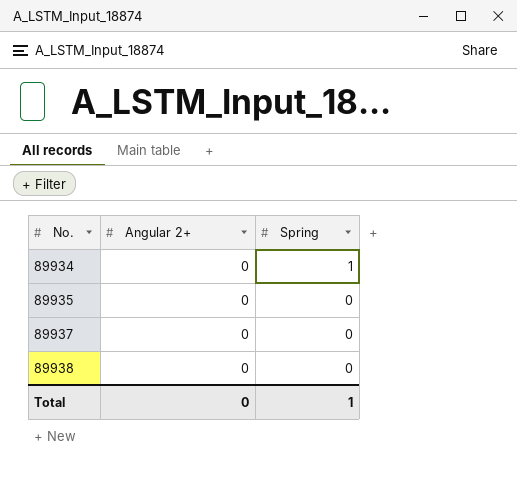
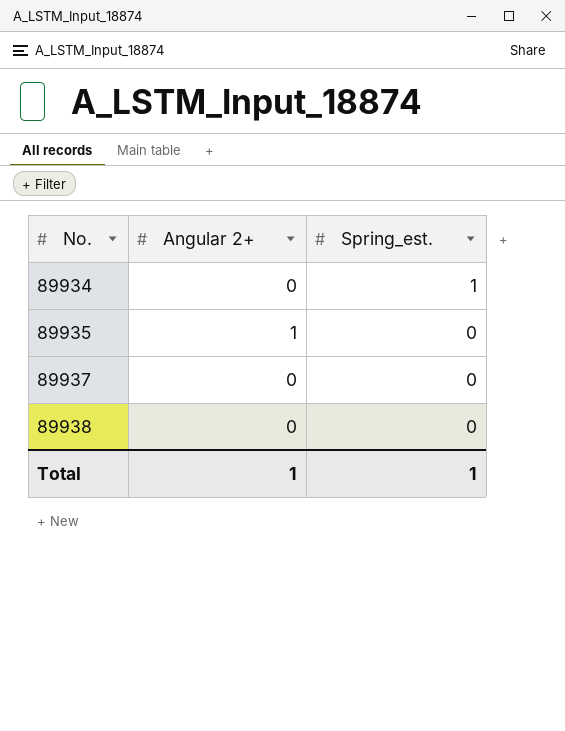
column name: Spring -> Spring_est.
89935 | Angular 2+: 0 -> 1
Total | Angular 2+: 0 -> 1

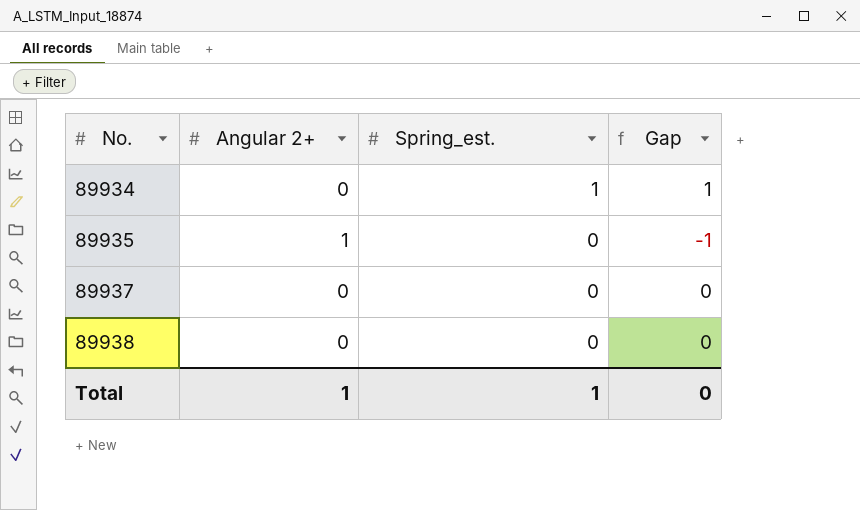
column Gap | formula: none -> [Spring_est.] - [Angular 2+]

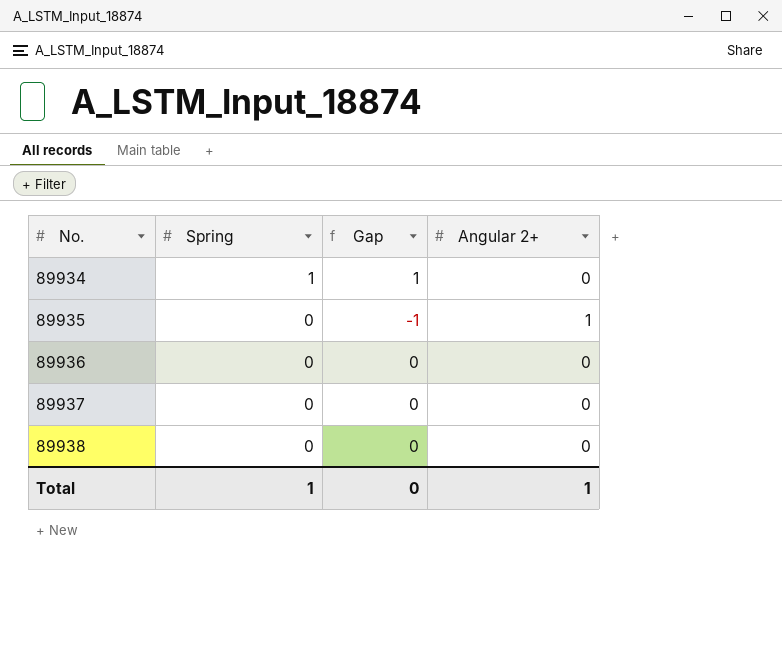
column name: Spring_est. -> Spring
column Angular 2+ | position: 2 -> 4
row 89936: none -> 0 | 0 | 0

